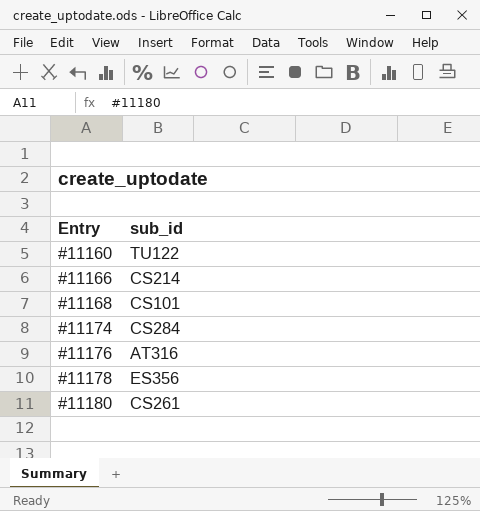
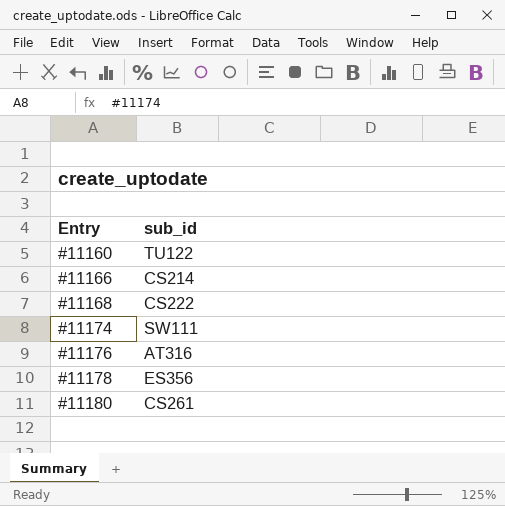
#11168 | sub_id: CS101 -> CS222
#11174 | sub_id: CS284 -> SW111

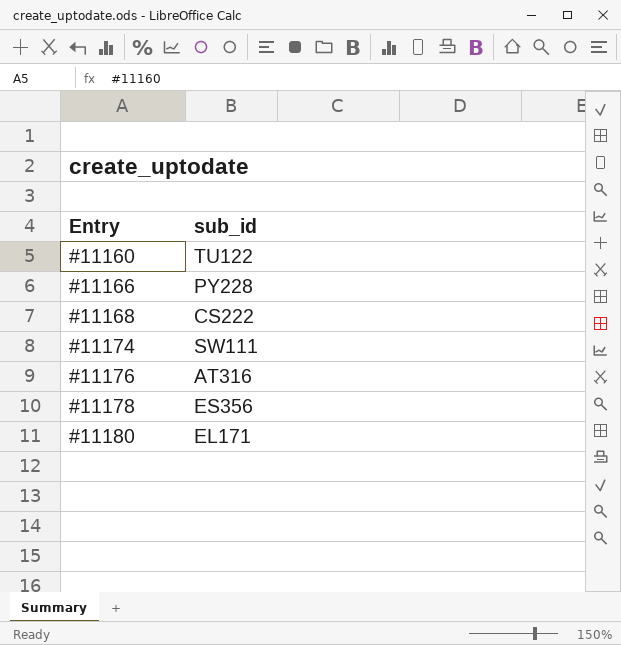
#11166 | sub_id: CS214 -> PY228
#11180 | sub_id: CS261 -> EL171

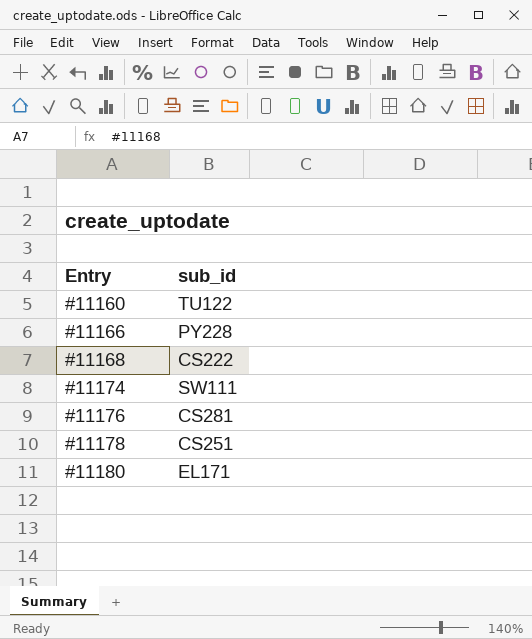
#11176 | sub_id: AT316 -> CS281
#11178 | sub_id: ES356 -> CS251

